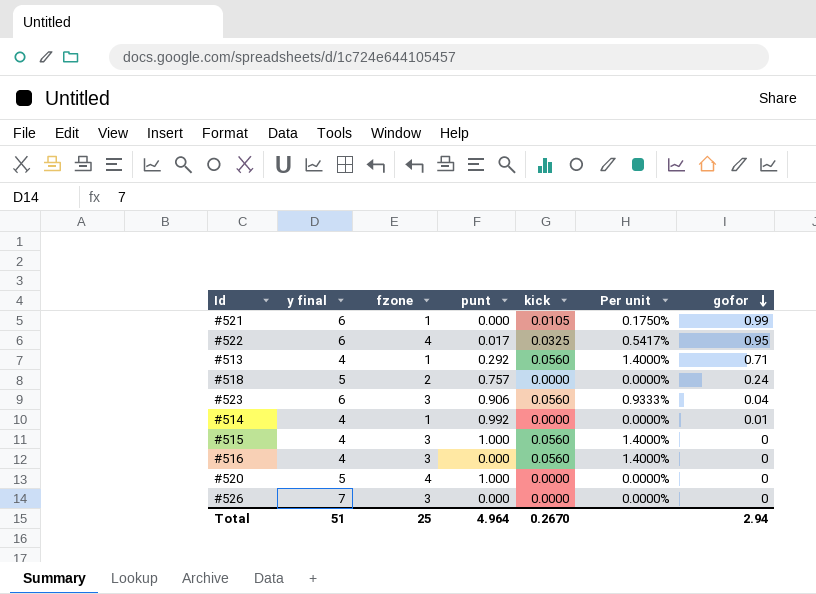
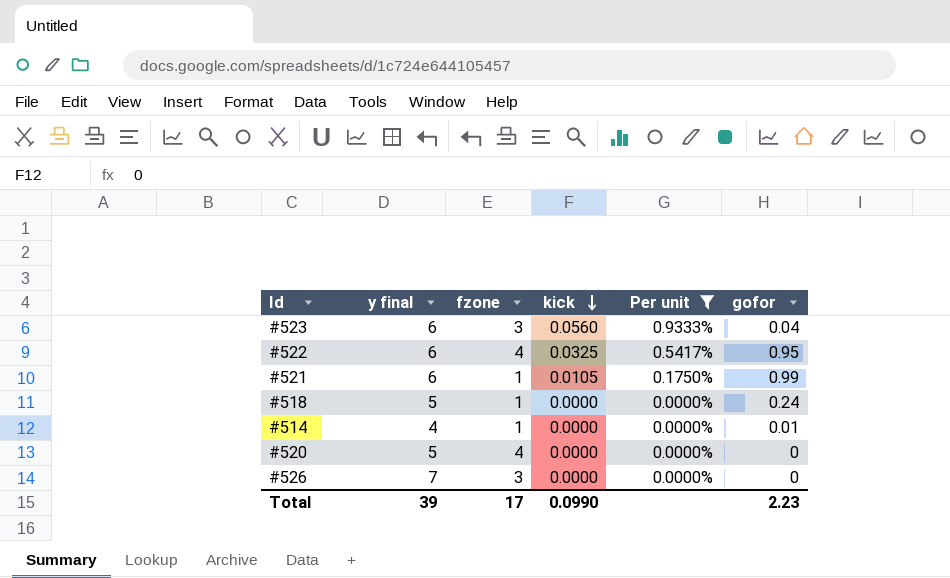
filter: none -> Per unit != 1.4000%
row order: gofor descending -> kick descending
column punt | position: 4 -> none
#518 | fzone: 2 -> 1
Total | y final: 51 -> 39
Total | fzone: 25 -> 17
Total | kick: 0.2670 -> 0.0990
Total | gofor: 2.94 -> 2.23

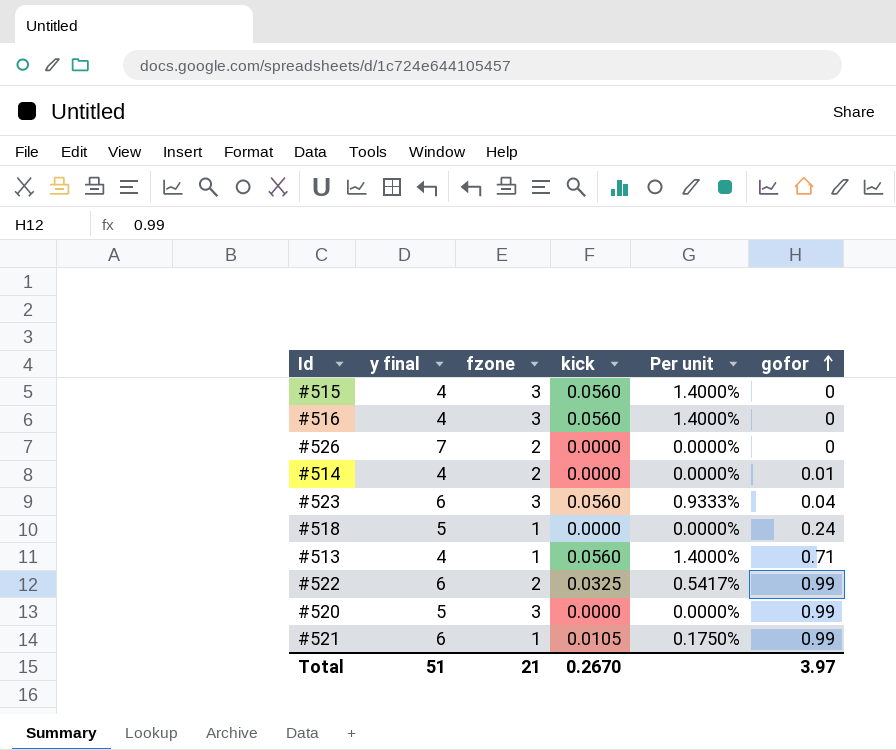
filter: Per unit != 1.4000% -> none
row order: kick descending -> gofor ascending
#526 | fzone: 3 -> 2
#514 | fzone: 1 -> 2
#522 | fzone: 4 -> 2
#522 | gofor: 0.95 -> 0.99
#520 | fzone: 4 -> 3
#520 | gofor: 0 -> 0.99
Total | y final: 39 -> 51
Total | fzone: 17 -> 21
Total | kick: 0.0990 -> 0.2670
Total | gofor: 2.23 -> 3.97

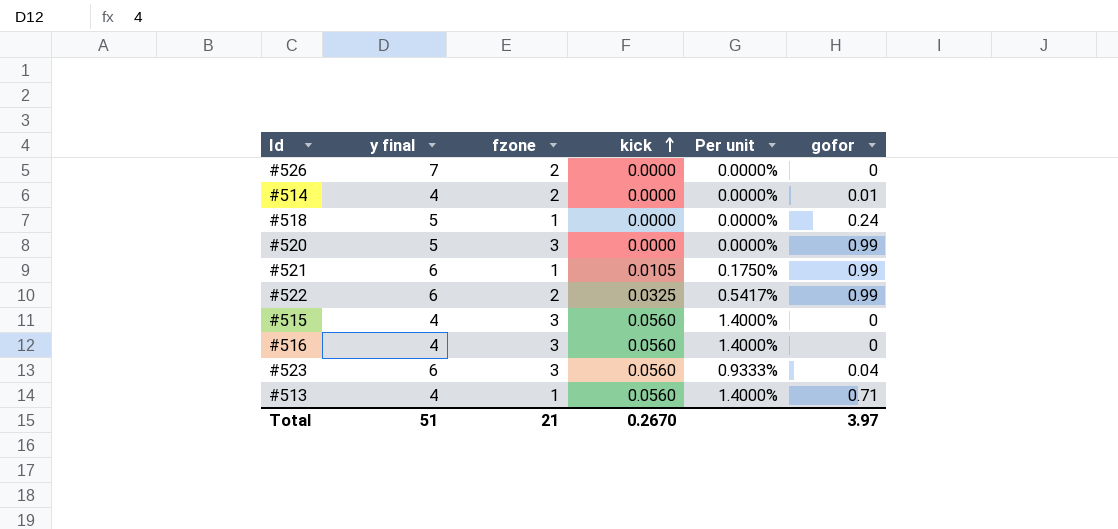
row order: gofor ascending -> kick ascending

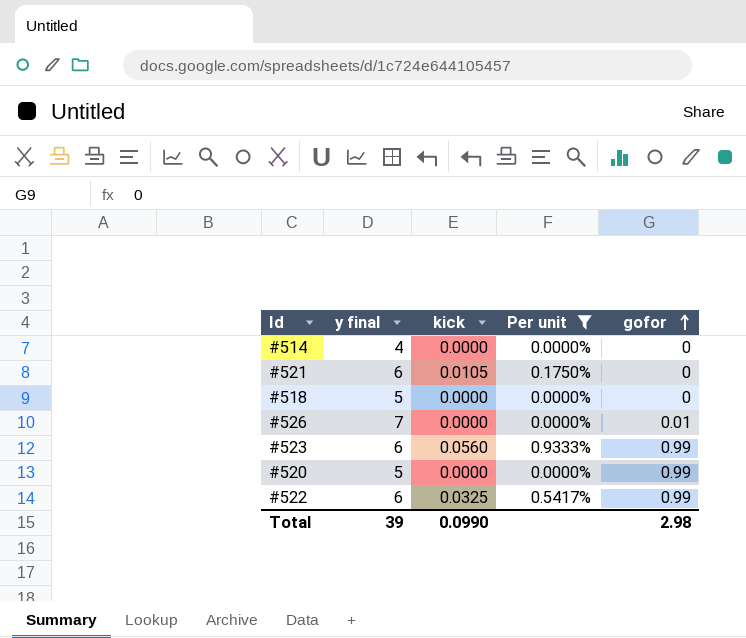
filter: none -> Per unit != 1.4000%
row order: kick ascending -> gofor ascending
column fzone | position: 3 -> none
#514 | gofor: 0.01 -> 0
#521 | gofor: 0.99 -> 0
#518 | gofor: 0.24 -> 0
#526 | gofor: 0 -> 0.01
#523 | gofor: 0.04 -> 0.99
Total | y final: 51 -> 39
Total | kick: 0.2670 -> 0.0990
Total | gofor: 3.97 -> 2.98

